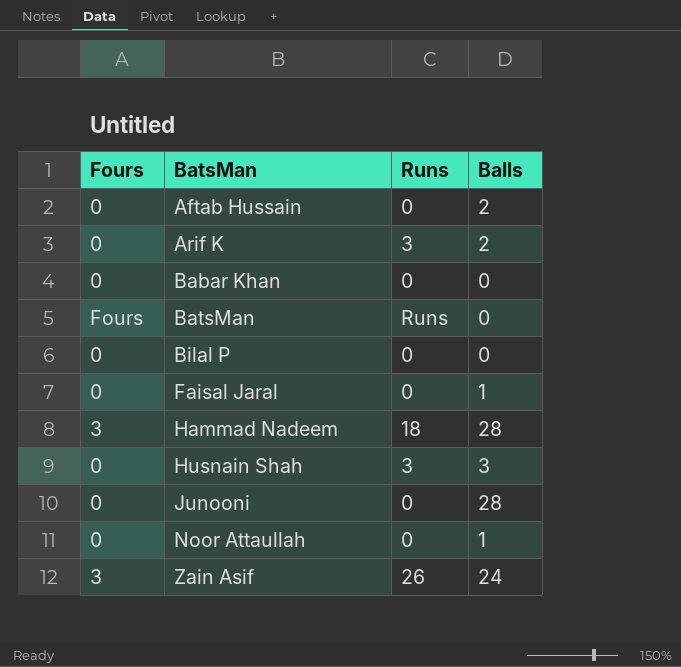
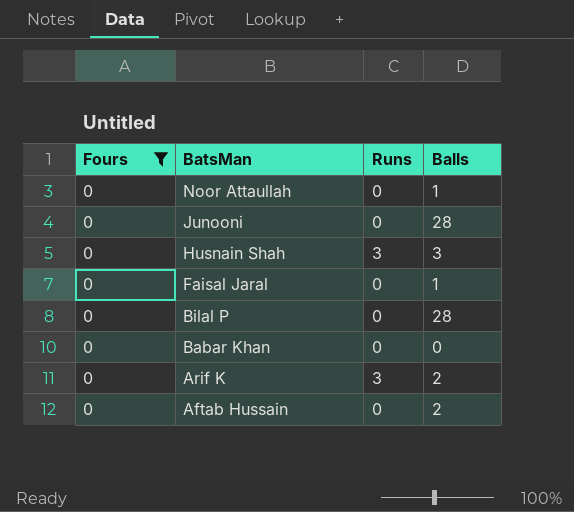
filter: none -> Fours = 0
row order: BatsMan ascending -> BatsMan descending
Bilal P | Balls: 0 -> 28

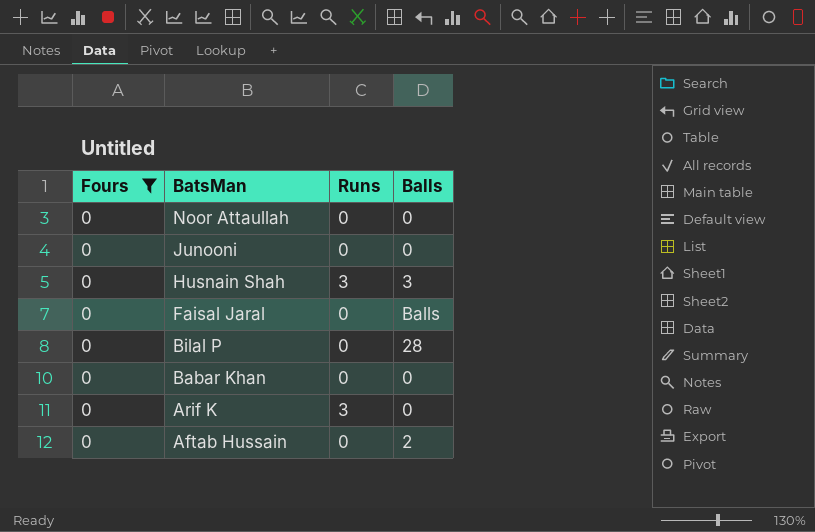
Noor Attaullah | Balls: 1 -> 0
Junooni | Balls: 28 -> 0
Faisal Jaral | Balls: 1 -> Balls
Arif K | Balls: 2 -> 0

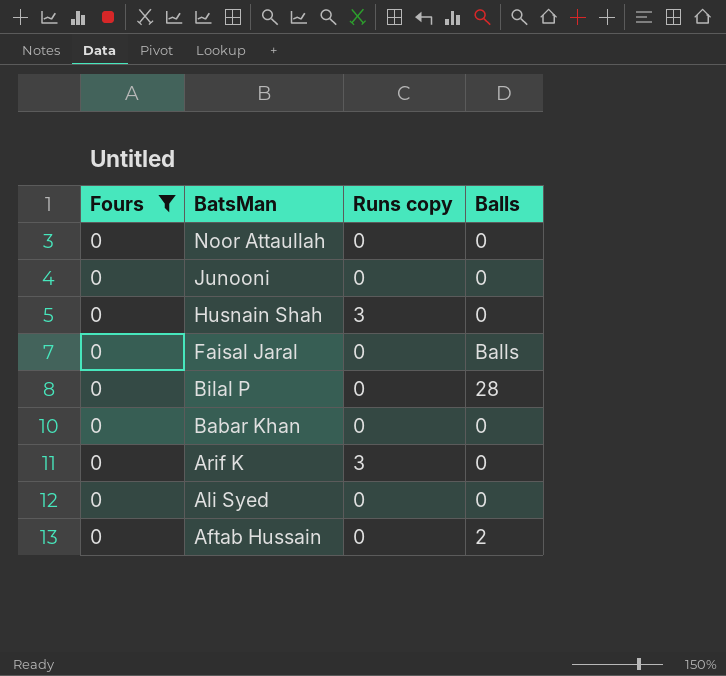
column name: Runs -> Runs copy
Husnain Shah | Balls: 3 -> 0
row Ali Syed: none -> 0 | 0 | 0

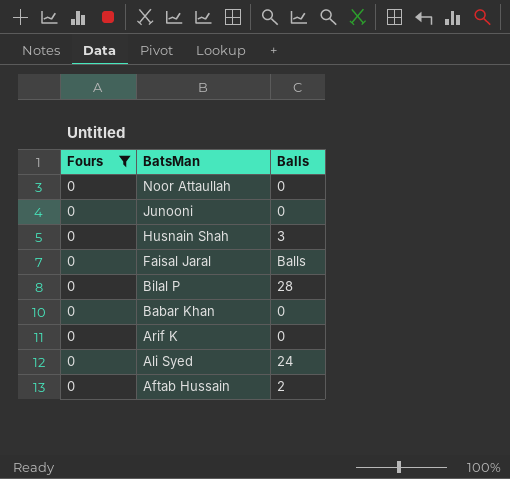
column Runs copy | position: 3 -> none
Husnain Shah | Balls: 0 -> 3
Ali Syed | Balls: 0 -> 24

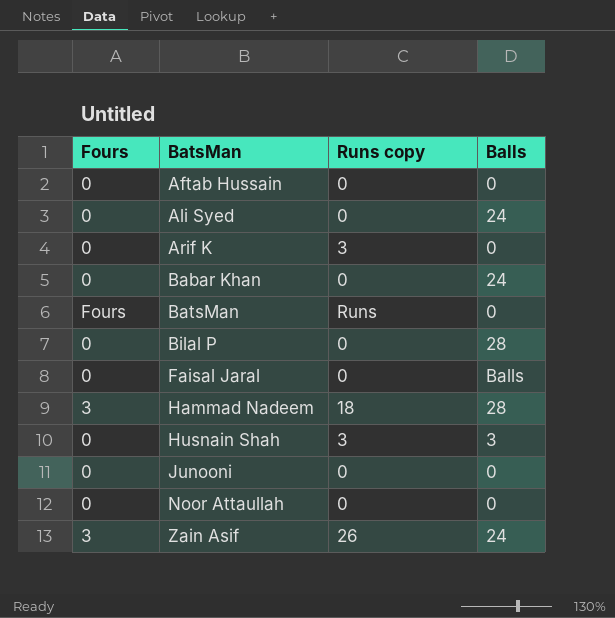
filter: Fours = 0 -> none
row order: BatsMan descending -> BatsMan ascending
column Runs copy | position: none -> 3
Aftab Hussain | Balls: 2 -> 0
Babar Khan | Balls: 0 -> 24

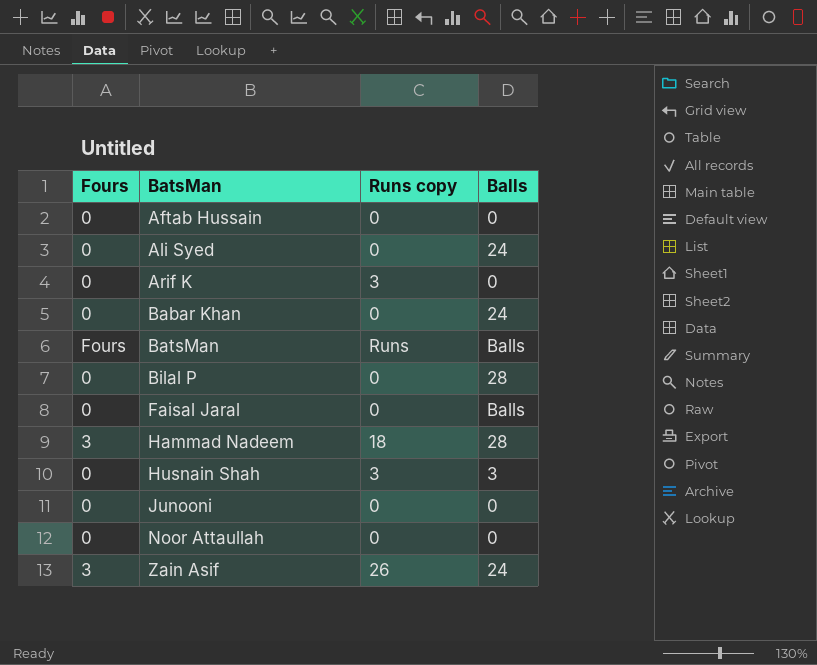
BatsMan | Balls: 0 -> Balls

